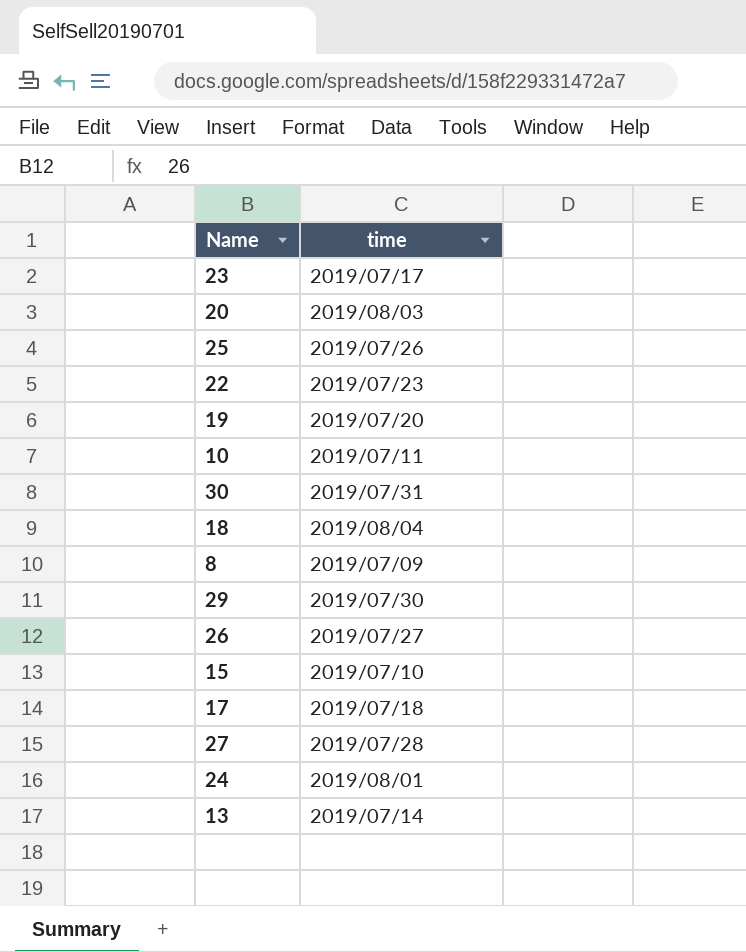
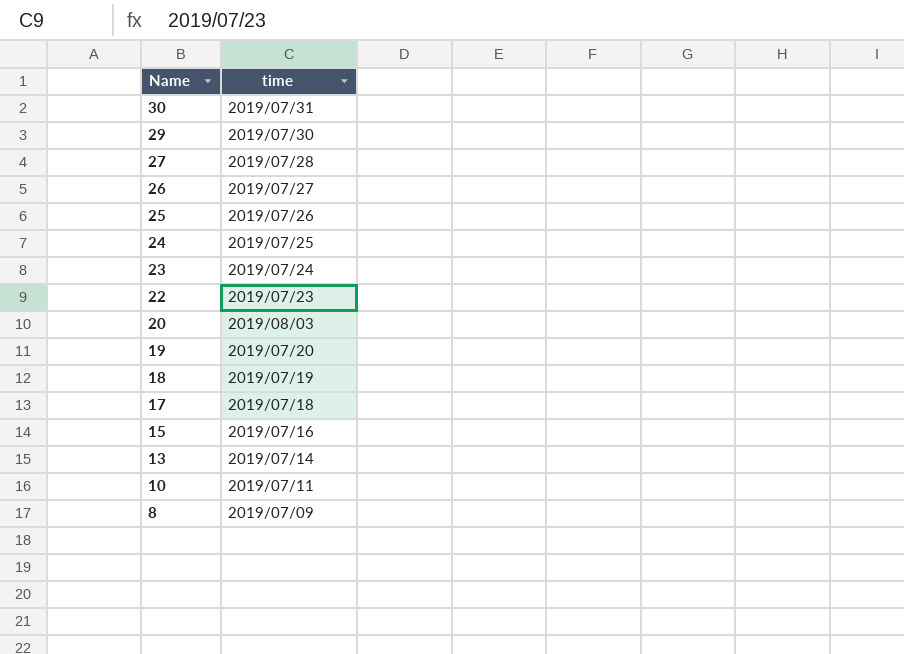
row order: none -> Name descending
24 | time: 2019/08/01 -> 2019/07/25
23 | time: 2019/07/17 -> 2019/07/24
18 | time: 2019/08/04 -> 2019/07/19
15 | time: 2019/07/10 -> 2019/07/16

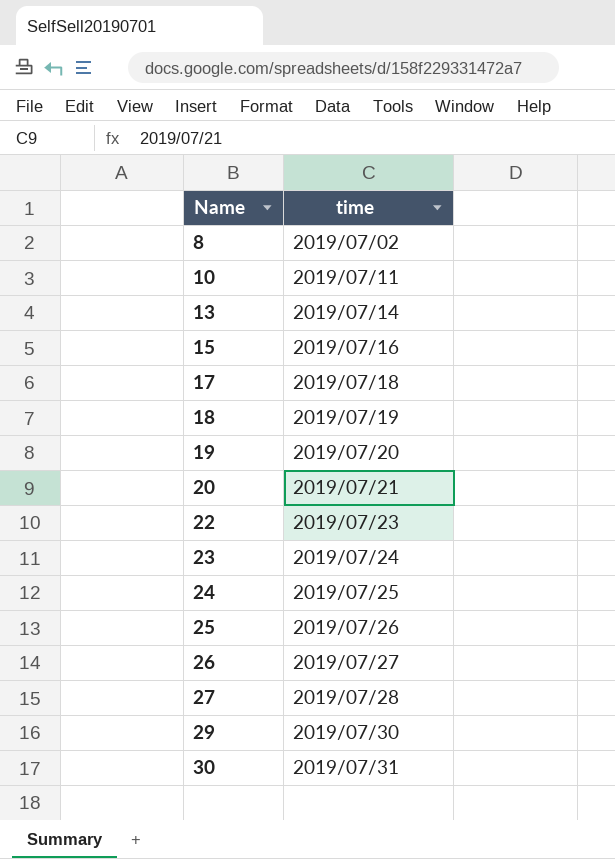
row order: Name descending -> Name ascending
8 | time: 2019/07/09 -> 2019/07/02
20 | time: 2019/08/03 -> 2019/07/21

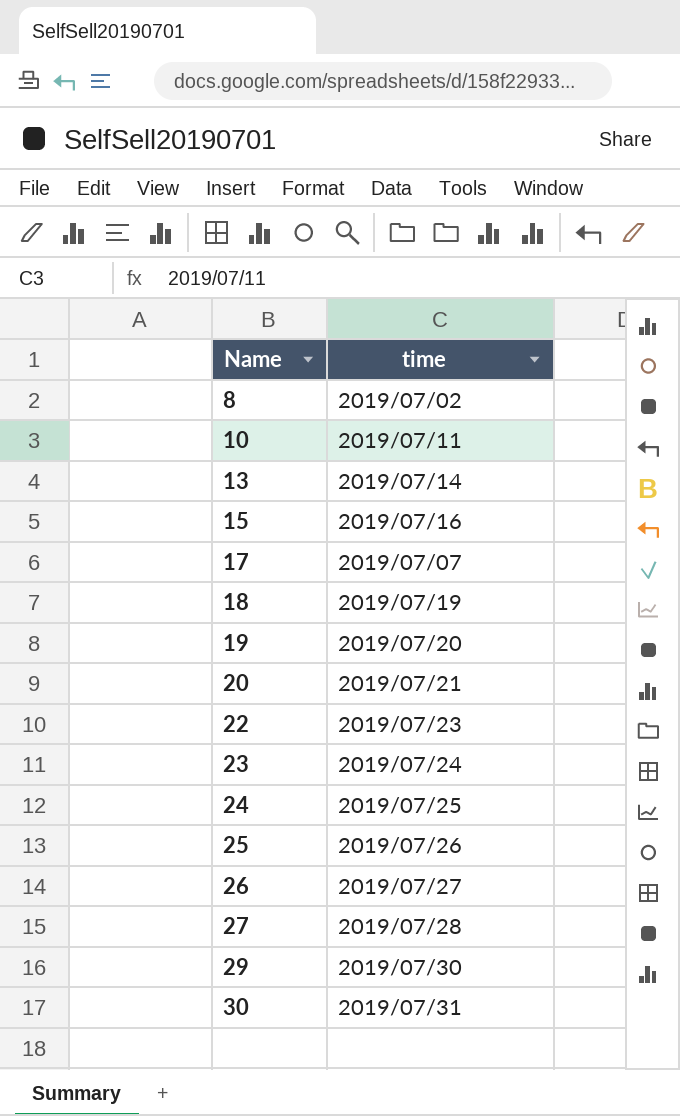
17 | time: 2019/07/18 -> 2019/07/07

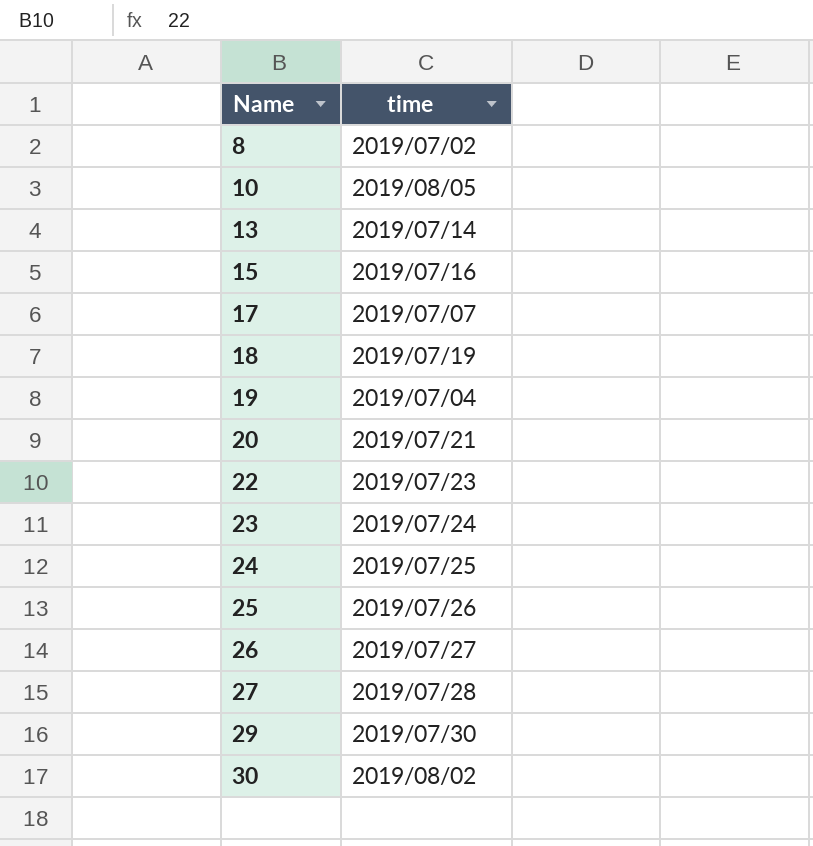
10 | time: 2019/07/11 -> 2019/08/05
19 | time: 2019/07/20 -> 2019/07/04
30 | time: 2019/07/31 -> 2019/08/02

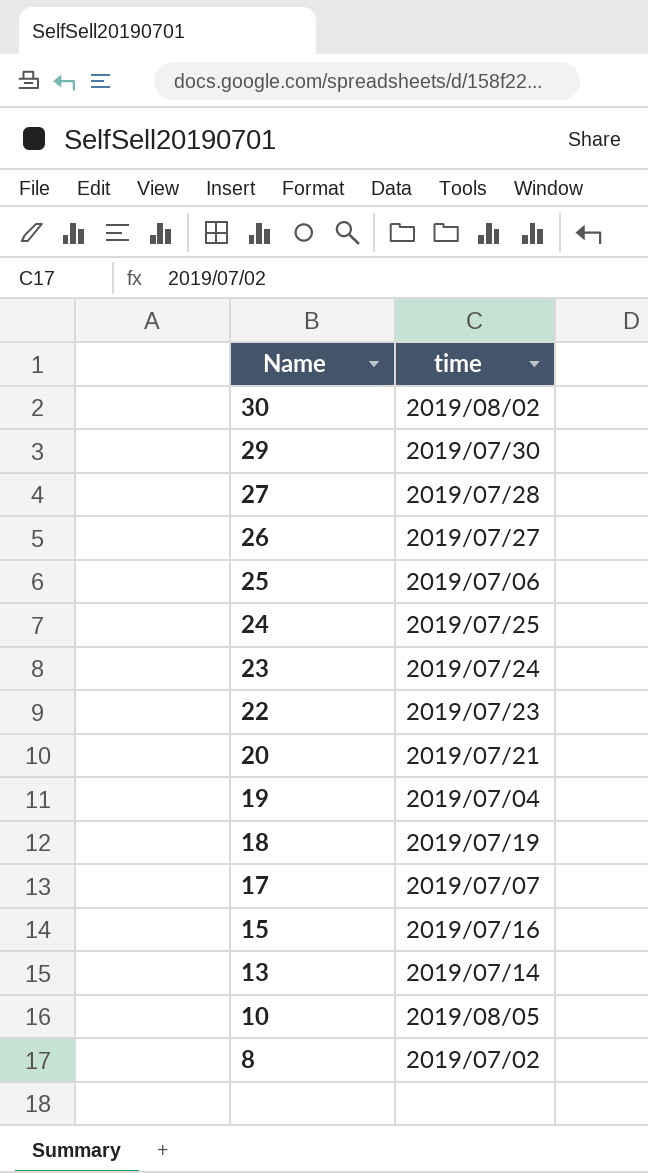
row order: Name ascending -> Name descending
25 | time: 2019/07/26 -> 2019/07/06

